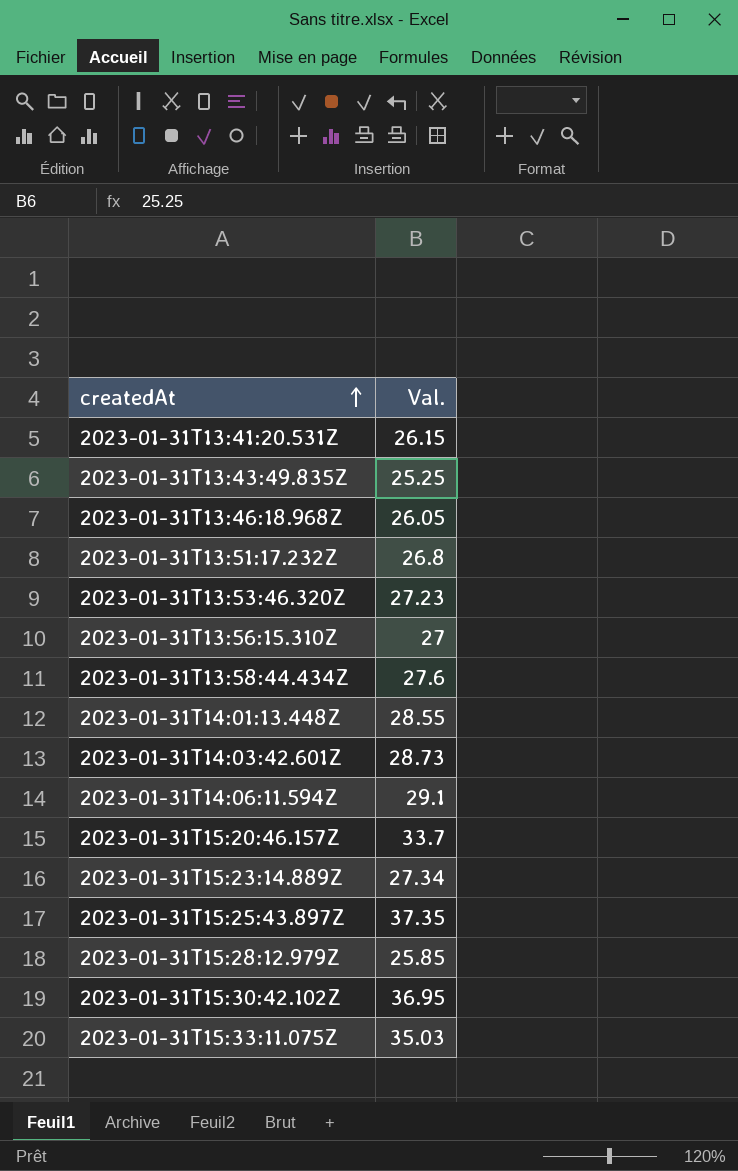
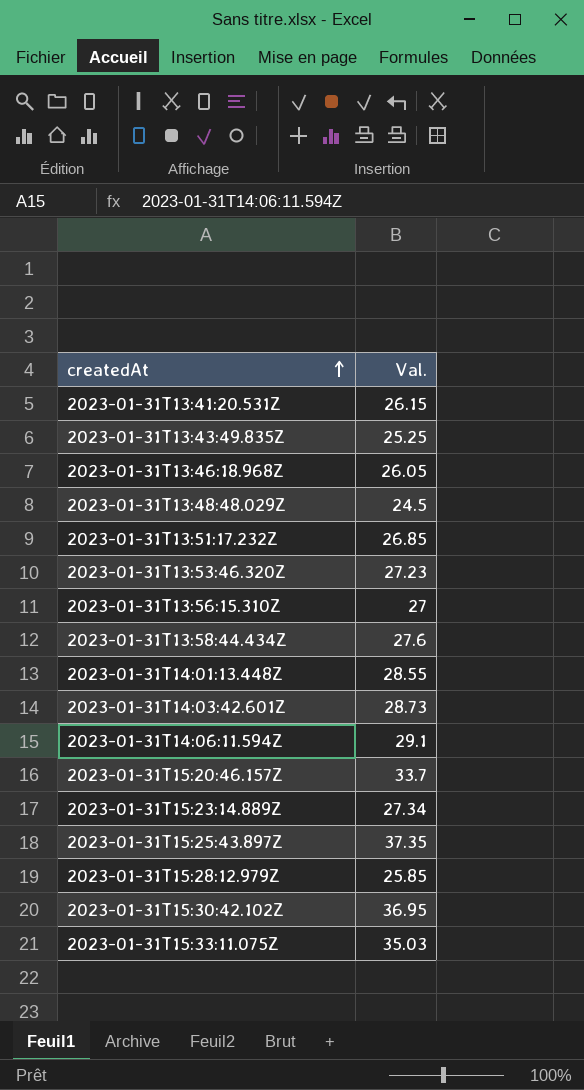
row 2023-01-31T13:48:48.029Z: none -> 24.5
2023-01-31T13:51:17.232Z | Val.: 26.8 -> 26.85

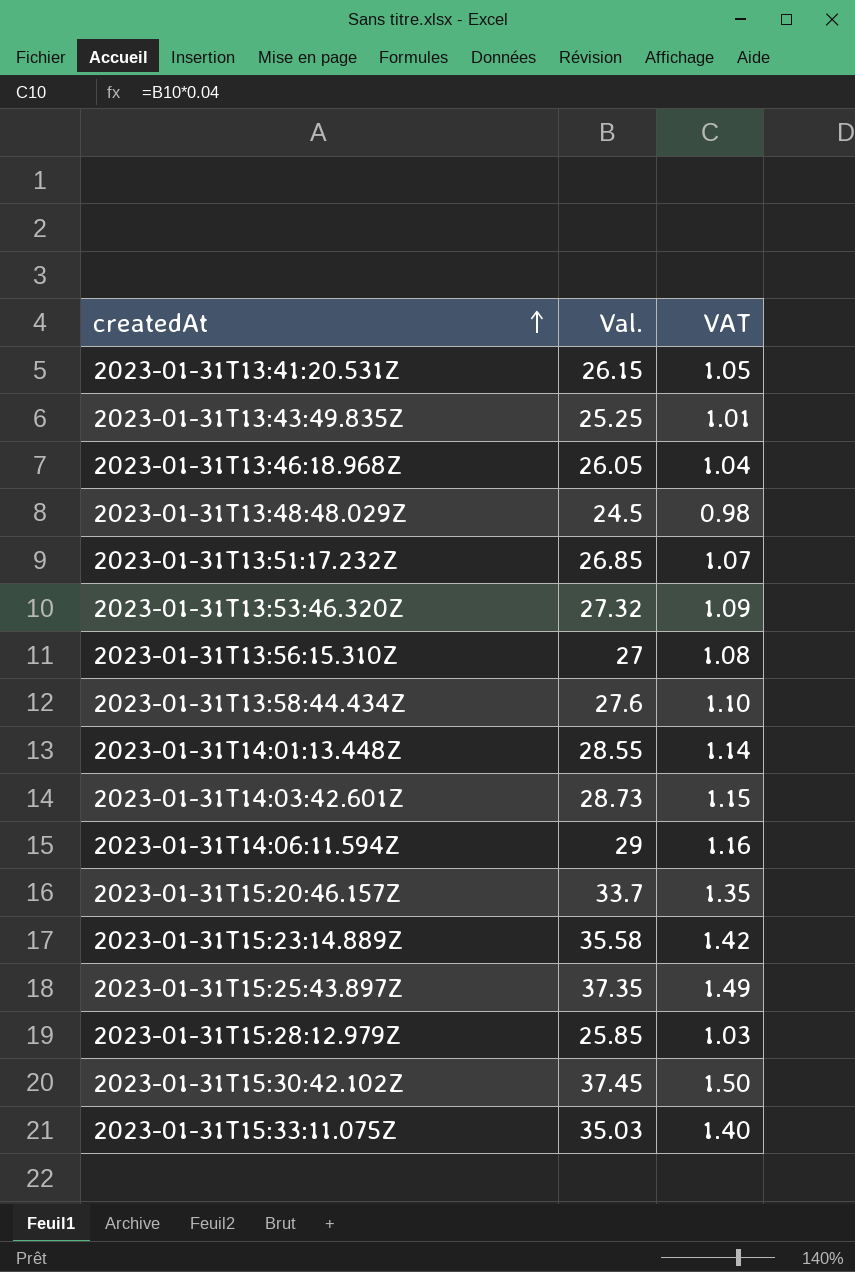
column VAT | formula: none -> [Val.] * 0.04
2023-01-31T13:53:46.320Z | Val.: 27.23 -> 27.32
2023-01-31T14:06:11.594Z | Val.: 29.1 -> 29
2023-01-31T15:23:14.889Z | Val.: 27.34 -> 35.58
2023-01-31T15:30:42.102Z | Val.: 36.95 -> 37.45

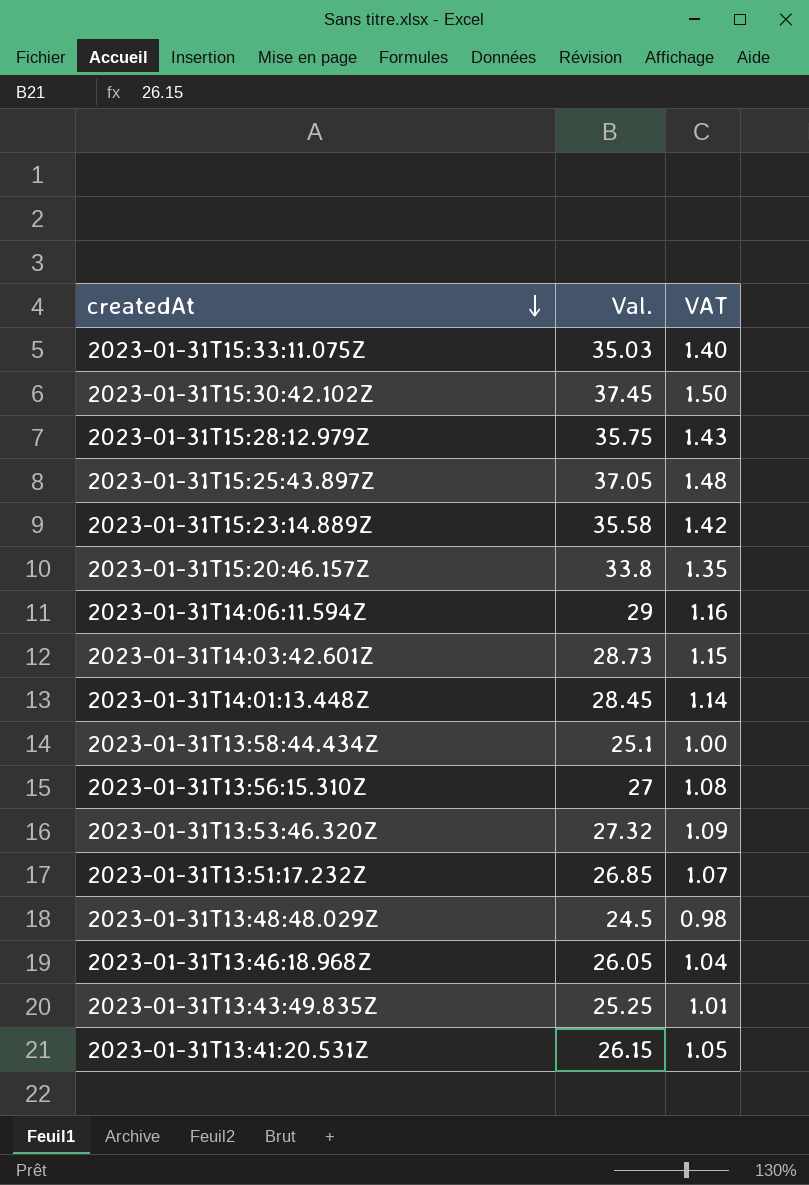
row order: createdAt ascending -> createdAt descending
2023-01-31T15:28:12.979Z | Val.: 25.85 -> 35.75
2023-01-31T15:28:12.979Z | VAT: 1.03 -> 1.43
2023-01-31T15:25:43.897Z | Val.: 37.35 -> 37.05
2023-01-31T15:25:43.897Z | VAT: 1.49 -> 1.48
2023-01-31T15:20:46.157Z | Val.: 33.7 -> 33.8
2023-01-31T14:01:13.448Z | Val.: 28.55 -> 28.45
2023-01-31T13:58:44.434Z | Val.: 27.6 -> 25.1
2023-01-31T13:58:44.434Z | VAT: 1.10 -> 1.00

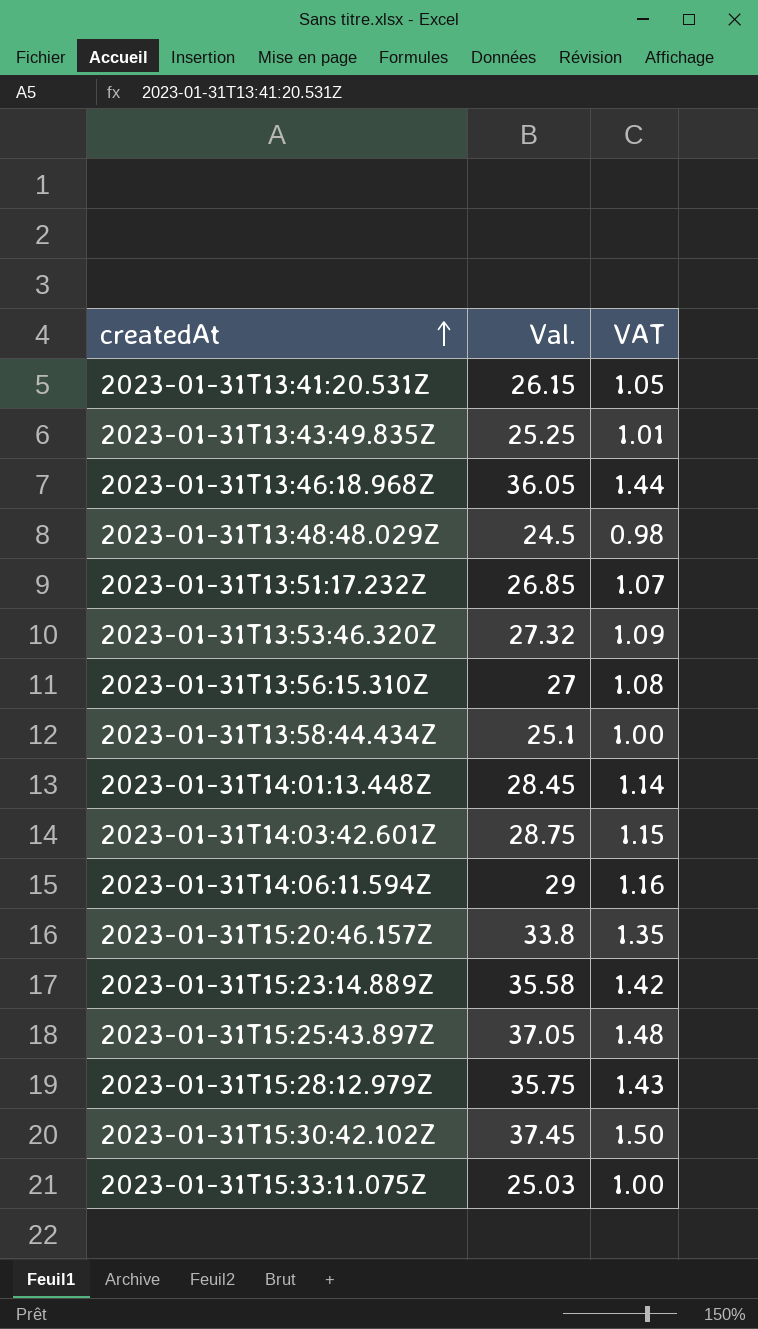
row order: createdAt descending -> createdAt ascending
2023-01-31T13:46:18.968Z | Val.: 26.05 -> 36.05
2023-01-31T13:46:18.968Z | VAT: 1.04 -> 1.44
2023-01-31T14:03:42.601Z | Val.: 28.73 -> 28.75
2023-01-31T15:33:11.075Z | Val.: 35.03 -> 25.03
2023-01-31T15:33:11.075Z | VAT: 1.40 -> 1.00

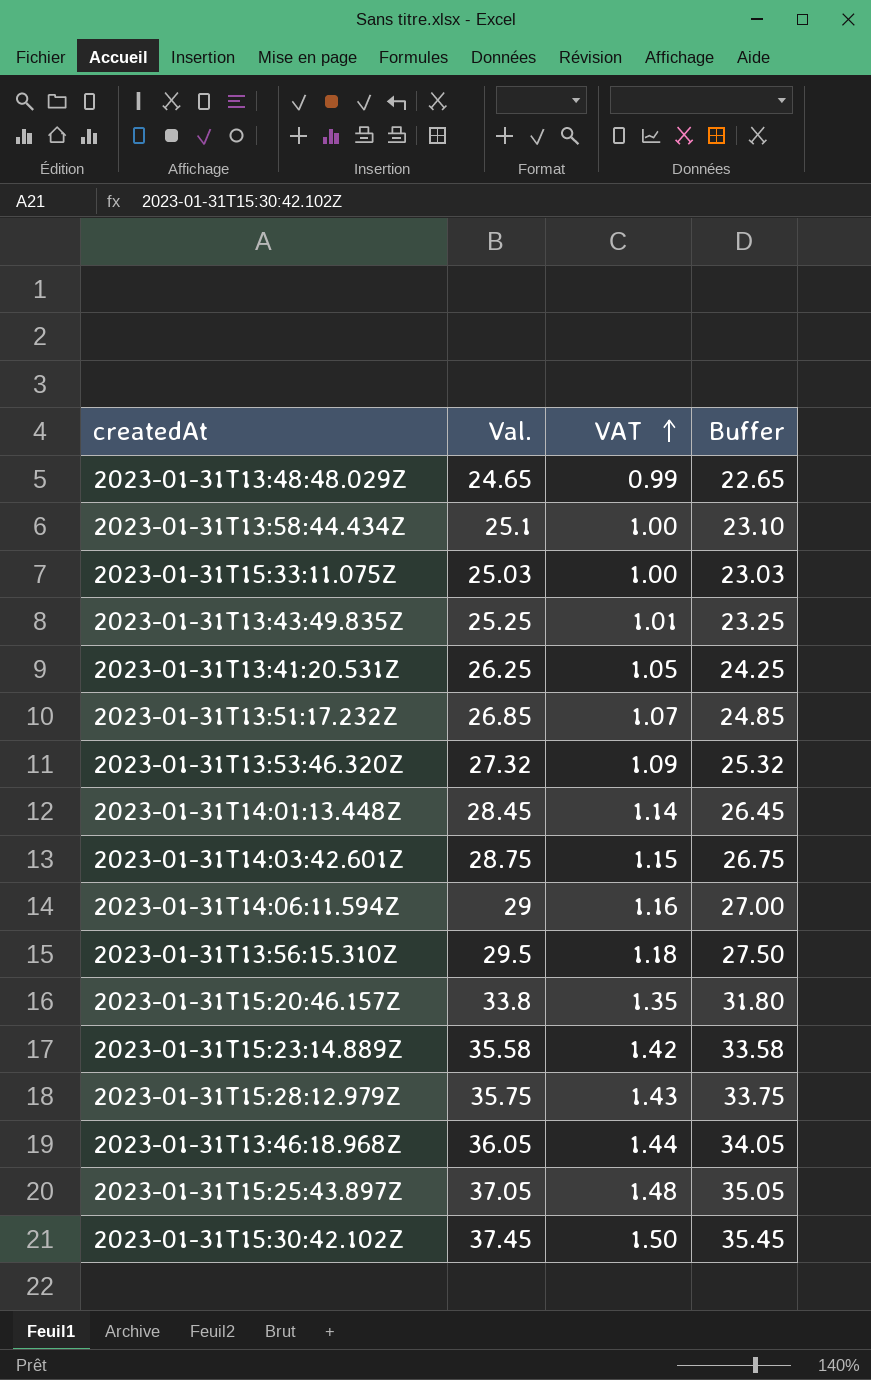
row order: createdAt ascending -> VAT ascending
column Buffer | formula: none -> [Val.] - 2
2023-01-31T13:48:48.029Z | Val.: 24.5 -> 24.65
2023-01-31T13:48:48.029Z | VAT: 0.98 -> 0.99
2023-01-31T13:41:20.531Z | Val.: 26.15 -> 26.25
2023-01-31T13:56:15.310Z | Val.: 27 -> 29.5
2023-01-31T13:56:15.310Z | VAT: 1.08 -> 1.18

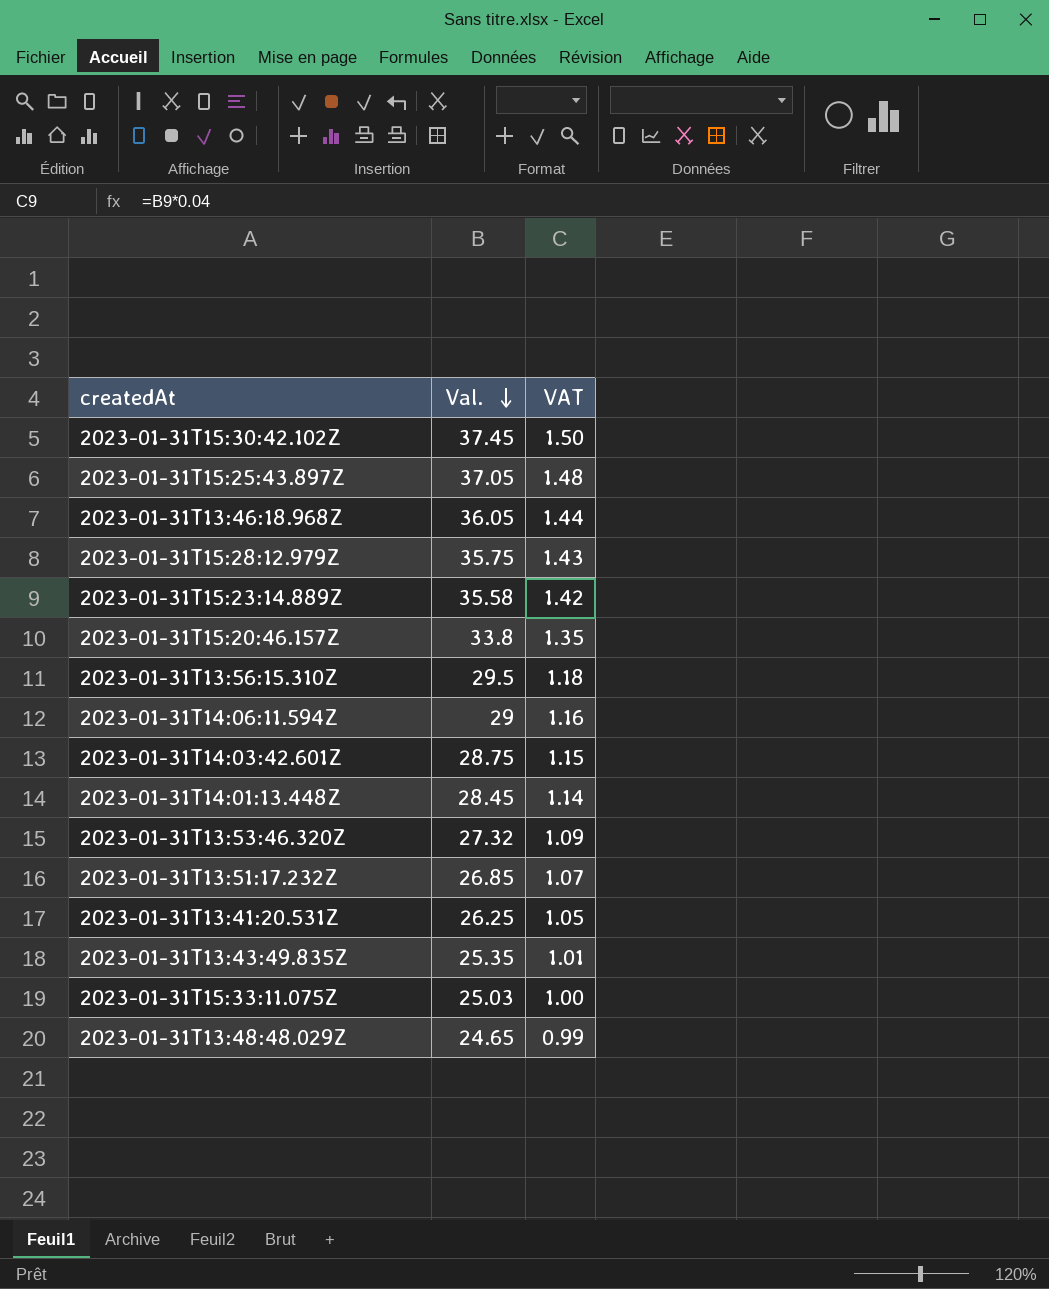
row order: VAT ascending -> Val. descending
column Buffer | formula: [Val.] - 2 -> none
row 2023-01-31T13:58:44.434Z: 25.1 | 1.00 | 23.10 -> none
2023-01-31T13:43:49.835Z | Val.: 25.25 -> 25.35

